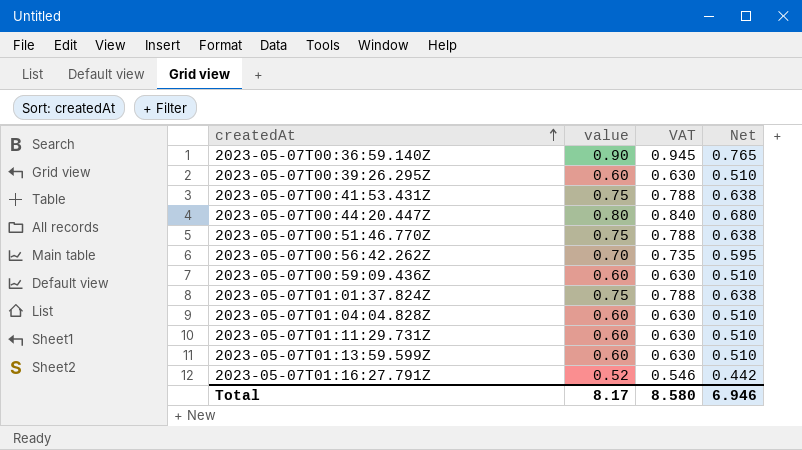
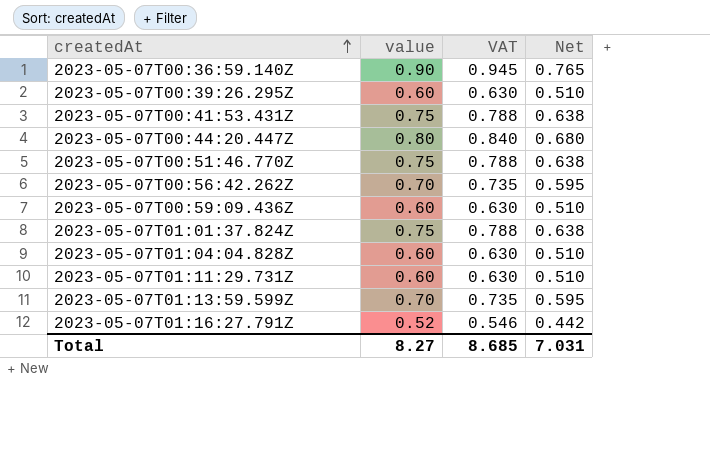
2023-05-07T01:13:59.599Z | value: 0.60 -> 0.70
2023-05-07T01:13:59.599Z | VAT: 0.630 -> 0.735
2023-05-07T01:13:59.599Z | Net: 0.510 -> 0.595
Total | value: 8.17 -> 8.27
Total | VAT: 8.580 -> 8.685
Total | Net: 6.946 -> 7.031

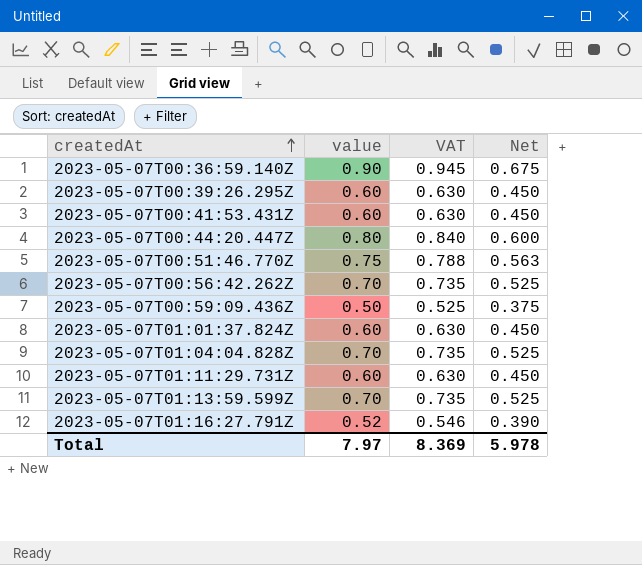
column Net | formula: [value] * 0.85 -> [value] * 0.75
2023-05-07T00:41:53.431Z | value: 0.75 -> 0.60
2023-05-07T00:41:53.431Z | VAT: 0.788 -> 0.630
2023-05-07T00:59:09.436Z | value: 0.60 -> 0.50
2023-05-07T00:59:09.436Z | VAT: 0.630 -> 0.525
2023-05-07T01:01:37.824Z | value: 0.75 -> 0.60
2023-05-07T01:01:37.824Z | VAT: 0.788 -> 0.630
2023-05-07T01:04:04.828Z | value: 0.60 -> 0.70
2023-05-07T01:04:04.828Z | VAT: 0.630 -> 0.735
Total | value: 8.27 -> 7.97
Total | VAT: 8.685 -> 8.369
Total | Net: 7.031 -> 5.978

